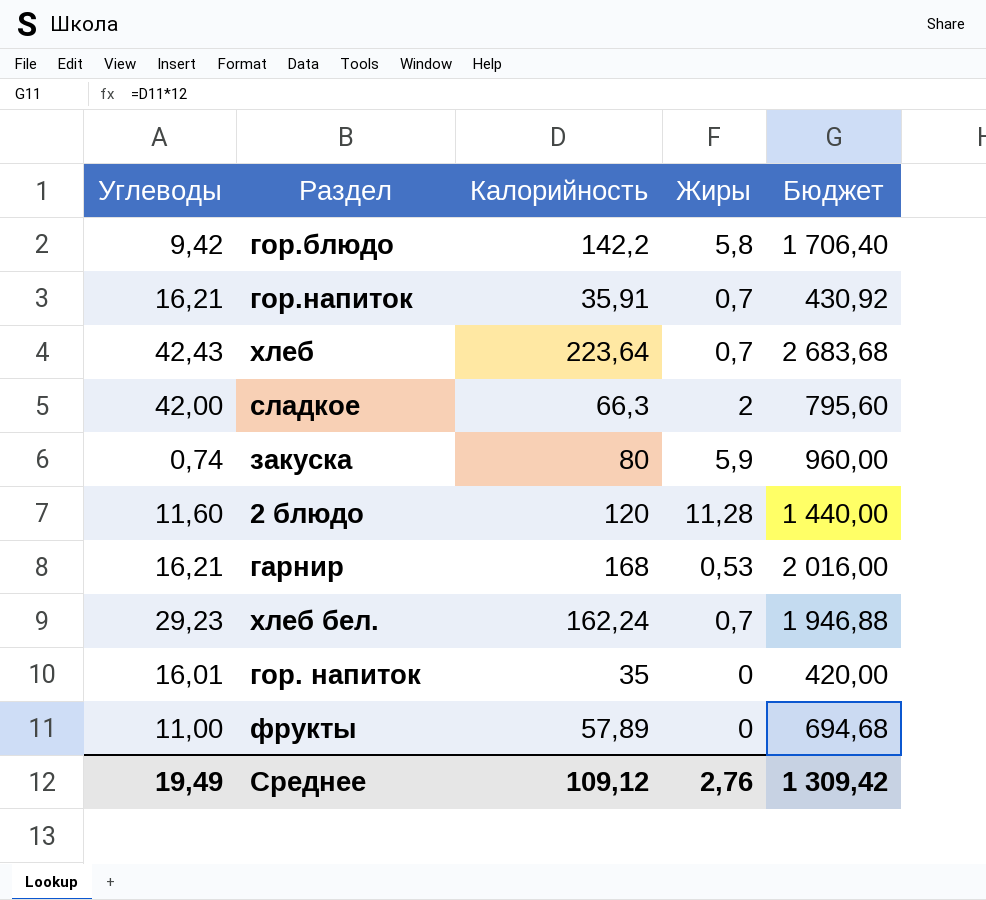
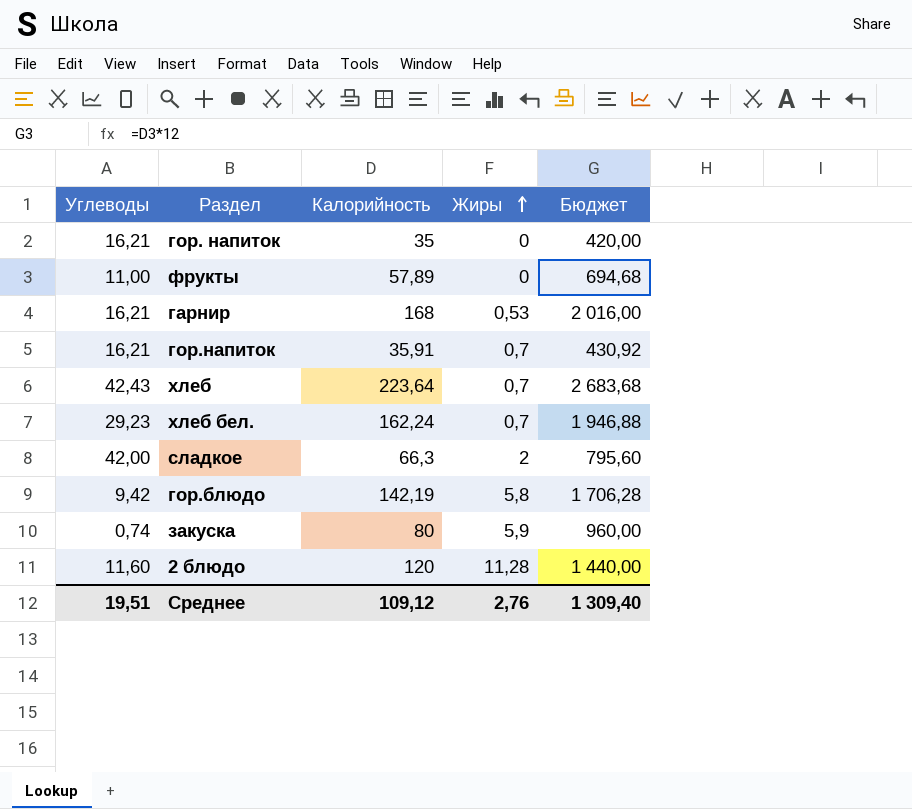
row order: none -> Жиры ascending
гор. напиток | Углеводы: 16,01 -> 16,21
гор.блюдо | Калорийность: 142,2 -> 142,19
гор.блюдо | Бюджет: 1 706,40 -> 1 706,28
Среднее | Углеводы: 19,49 -> 19,51
Среднее | Бюджет: 1 309,42 -> 1 309,40

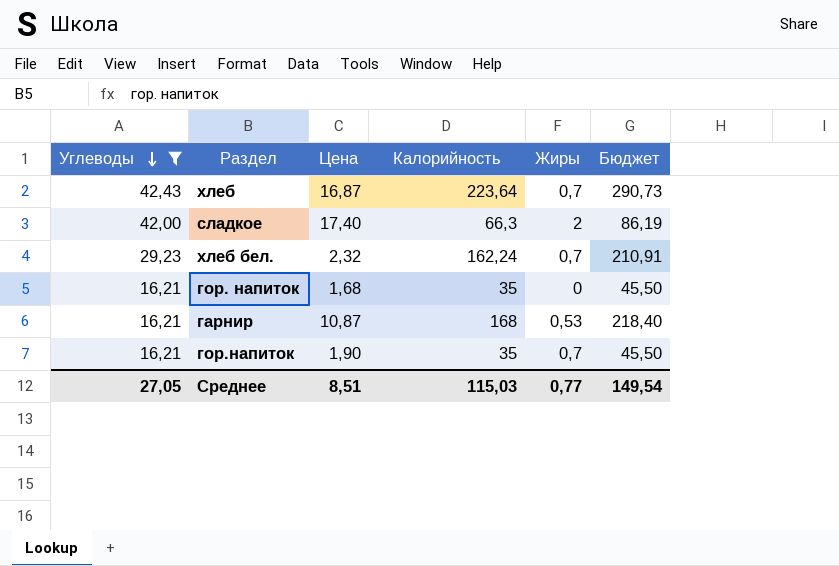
filter: none -> Углеводы >= 16,21
row order: Жиры ascending -> Углеводы descending
column Цена | position: none -> 3
column Бюджет | formula: [Калорийность] * 12 -> [Калорийность] * 1,3
гор.напиток | Калорийность: 35,91 -> 35
Среднее | Углеводы: 19,51 -> 27,05
Среднее | Калорийность: 109,12 -> 115,03
Среднее | Жиры: 2,76 -> 0,77
Среднее | Бюджет: 1 309,40 -> 149,54

